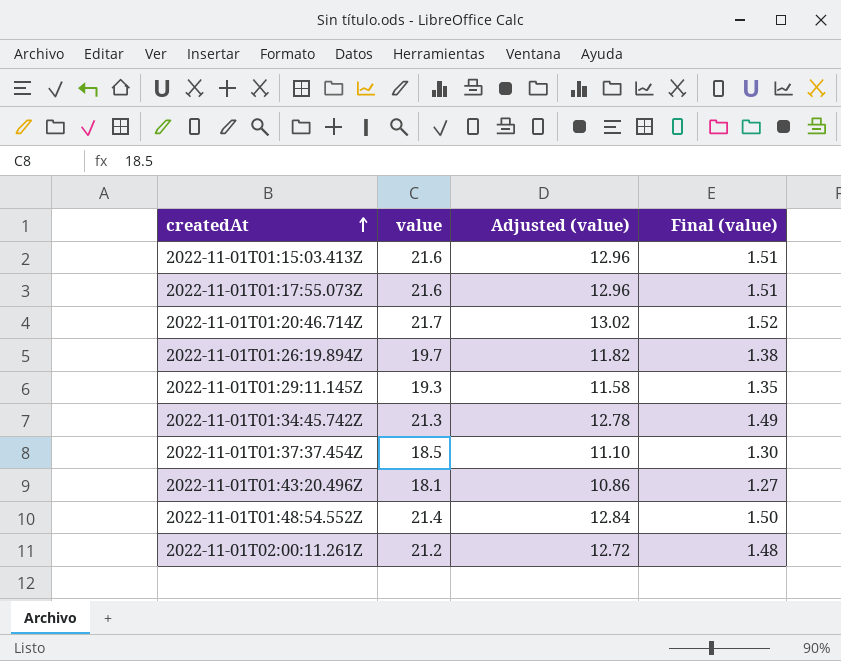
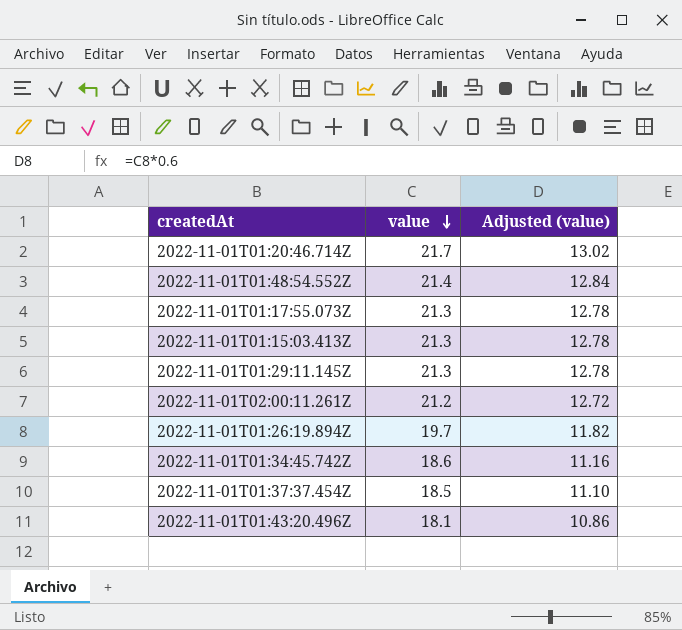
row order: createdAt ascending -> value descending
column Final (value) | formula: [value] * 0.07 -> none
2022-11-01T01:17:55.073Z | value: 21.6 -> 21.3
2022-11-01T01:17:55.073Z | Adjusted (value): 12.96 -> 12.78
2022-11-01T01:15:03.413Z | value: 21.6 -> 21.3
2022-11-01T01:15:03.413Z | Adjusted (value): 12.96 -> 12.78
2022-11-01T01:29:11.145Z | value: 19.3 -> 21.3
2022-11-01T01:29:11.145Z | Adjusted (value): 11.58 -> 12.78
2022-11-01T01:34:45.742Z | value: 21.3 -> 18.6
2022-11-01T01:34:45.742Z | Adjusted (value): 12.78 -> 11.16

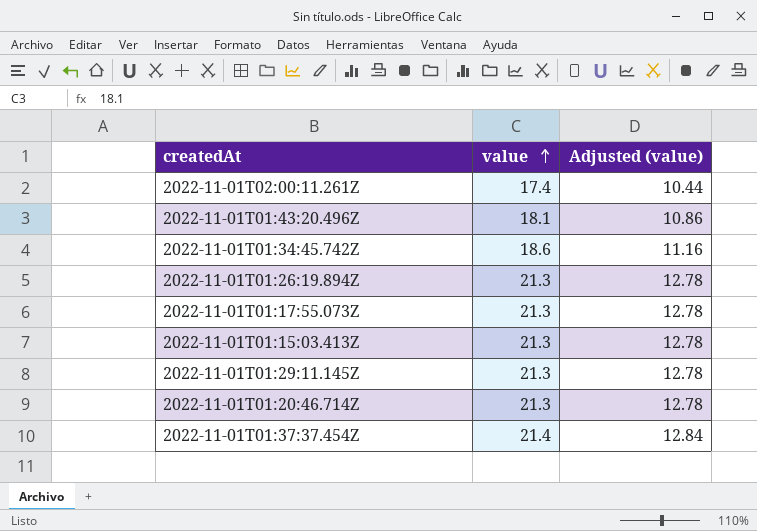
row order: value descending -> value ascending
row 2022-11-01T01:48:54.552Z: 21.4 | 12.84 -> none
2022-11-01T02:00:11.261Z | value: 21.2 -> 17.4
2022-11-01T02:00:11.261Z | Adjusted (value): 12.72 -> 10.44
2022-11-01T01:26:19.894Z | value: 19.7 -> 21.3
2022-11-01T01:26:19.894Z | Adjusted (value): 11.82 -> 12.78
2022-11-01T01:20:46.714Z | value: 21.7 -> 21.3
2022-11-01T01:20:46.714Z | Adjusted (value): 13.02 -> 12.78
2022-11-01T01:37:37.454Z | value: 18.5 -> 21.4
2022-11-01T01:37:37.454Z | Adjusted (value): 11.10 -> 12.84

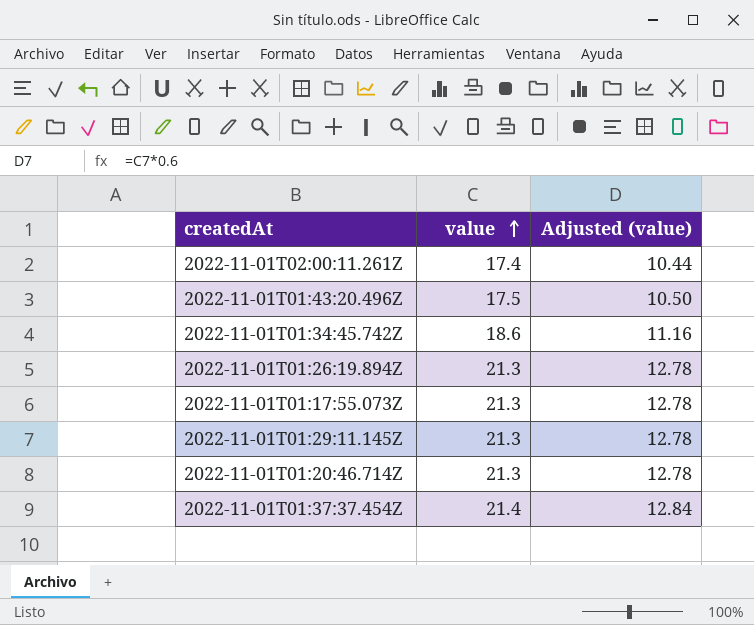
row 2022-11-01T01:15:03.413Z: 21.3 | 12.78 -> none
2022-11-01T01:43:20.496Z | value: 18.1 -> 17.5
2022-11-01T01:43:20.496Z | Adjusted (value): 10.86 -> 10.50

